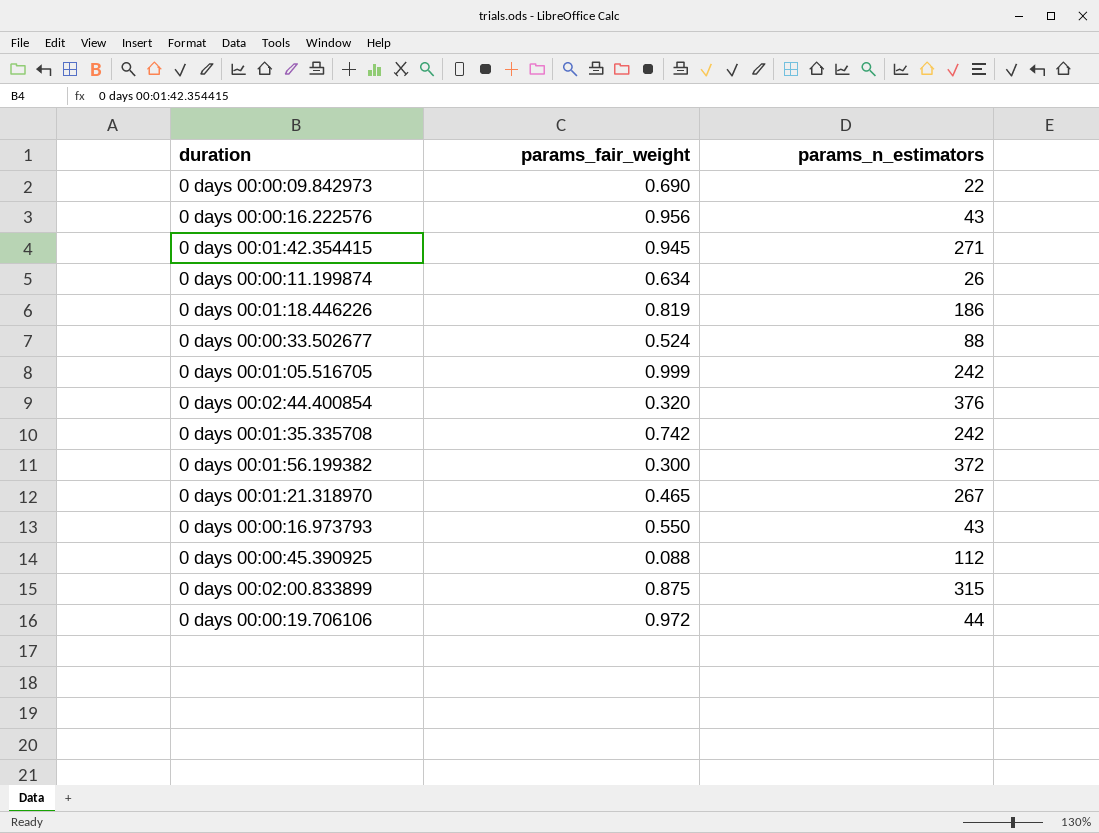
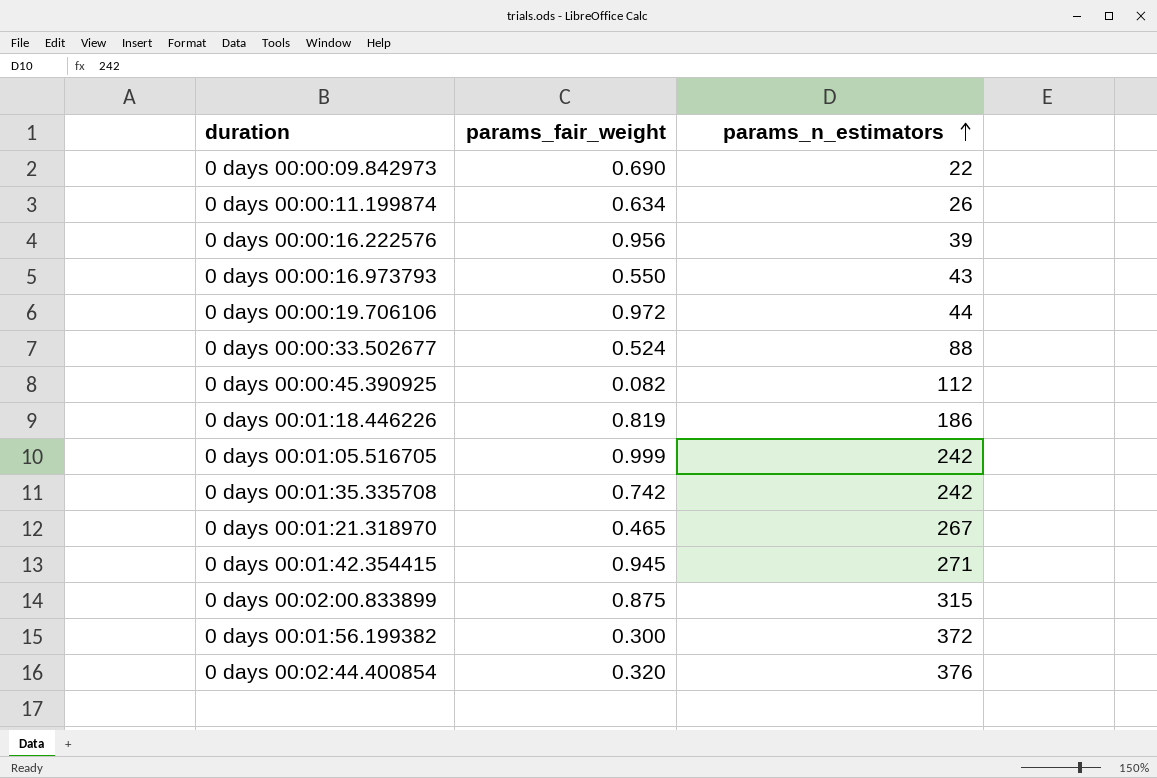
row order: none -> params_n_estimators ascending
0 days 00:00:16.222576 | params_n_estimators: 43 -> 39
0 days 00:00:45.390925 | params_fair_weight: 0.088 -> 0.082

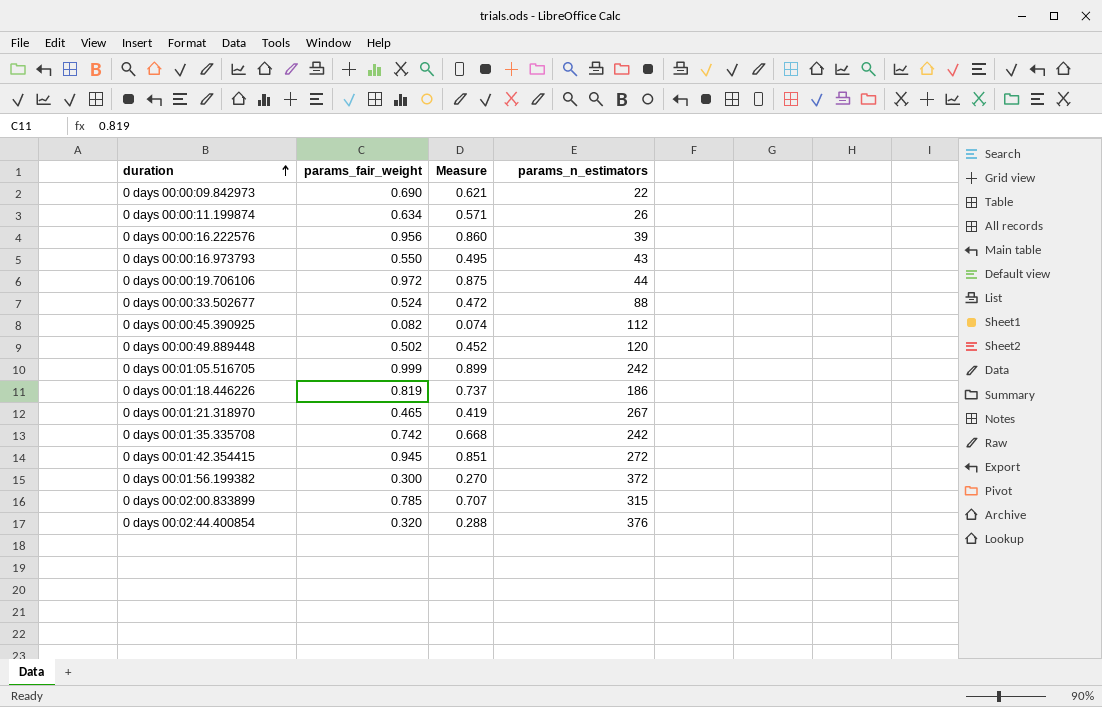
row order: params_n_estimators ascending -> duration ascending
column Measure | formula: none -> [params_fair_weight] * 0.9
row 0 days 00:00:49.889448: none -> 0.502 | 0.452 | 120
0 days 00:01:42.354415 | params_n_estimators: 271 -> 272
0 days 00:02:00.833899 | params_fair_weight: 0.875 -> 0.785

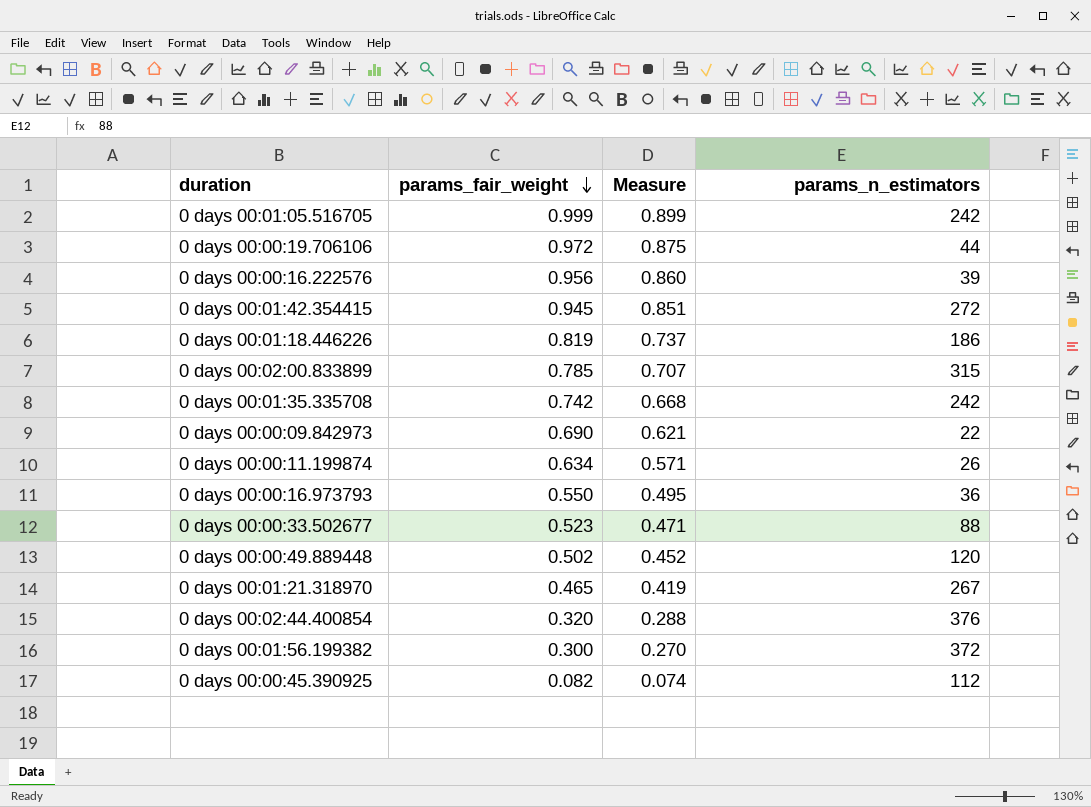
row order: duration ascending -> params_fair_weight descending
0 days 00:00:16.973793 | params_n_estimators: 43 -> 36
0 days 00:00:33.502677 | params_fair_weight: 0.524 -> 0.523
0 days 00:00:33.502677 | Measure: 0.472 -> 0.471

